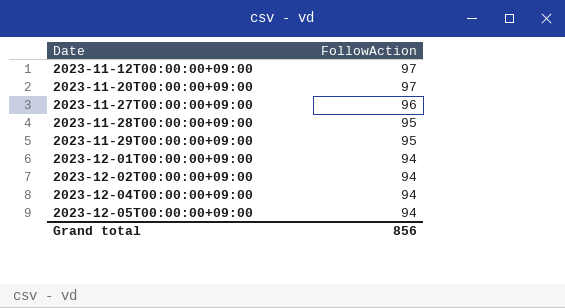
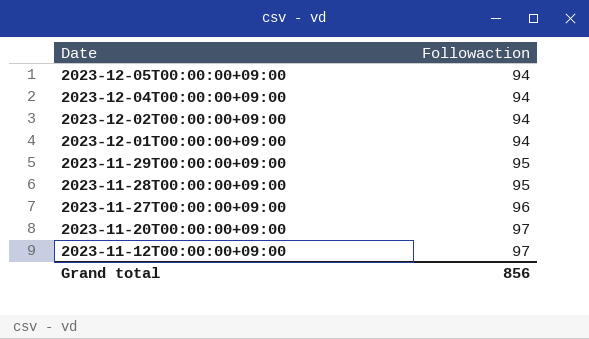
row order: Date ascending -> Date descending
column name: FollowAction -> Followaction

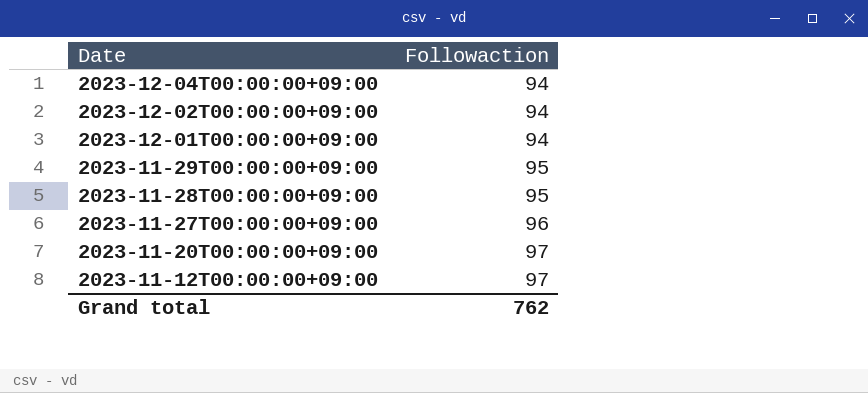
row 2023-12-05T00:00:00+09:00: 94 -> none
Grand total | Followaction: 856 -> 762

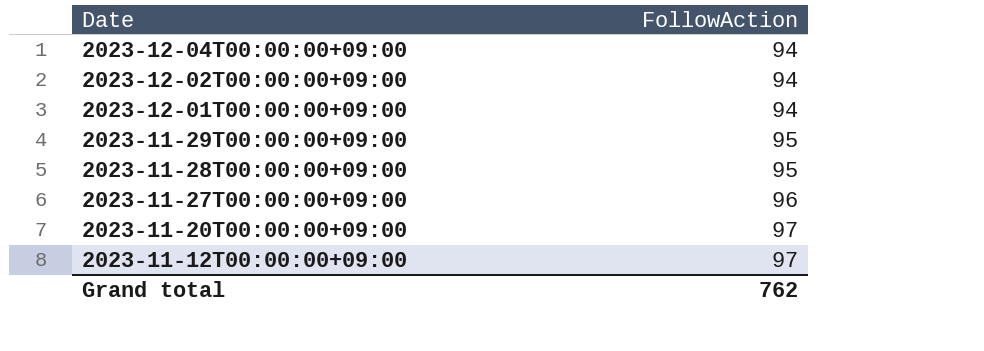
column name: Followaction -> FollowAction

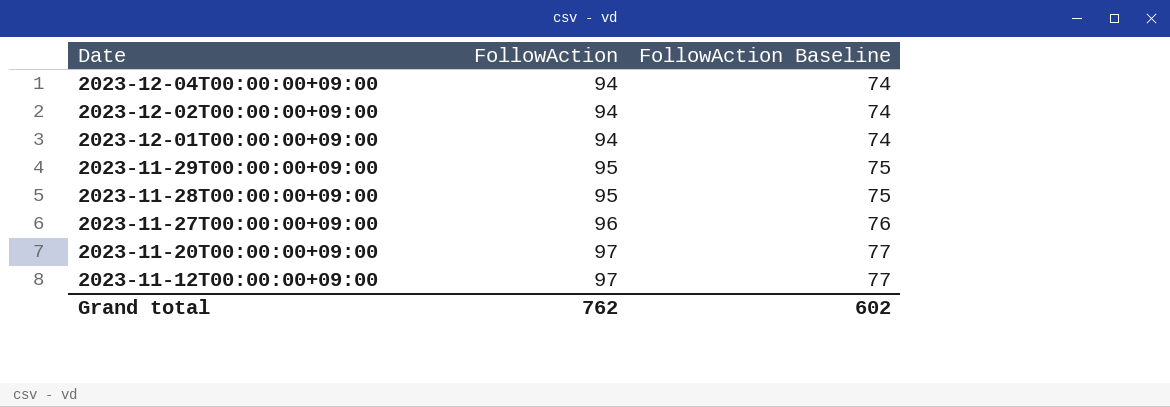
column FollowAction Baseline | formula: none -> [FollowAction] - 20

